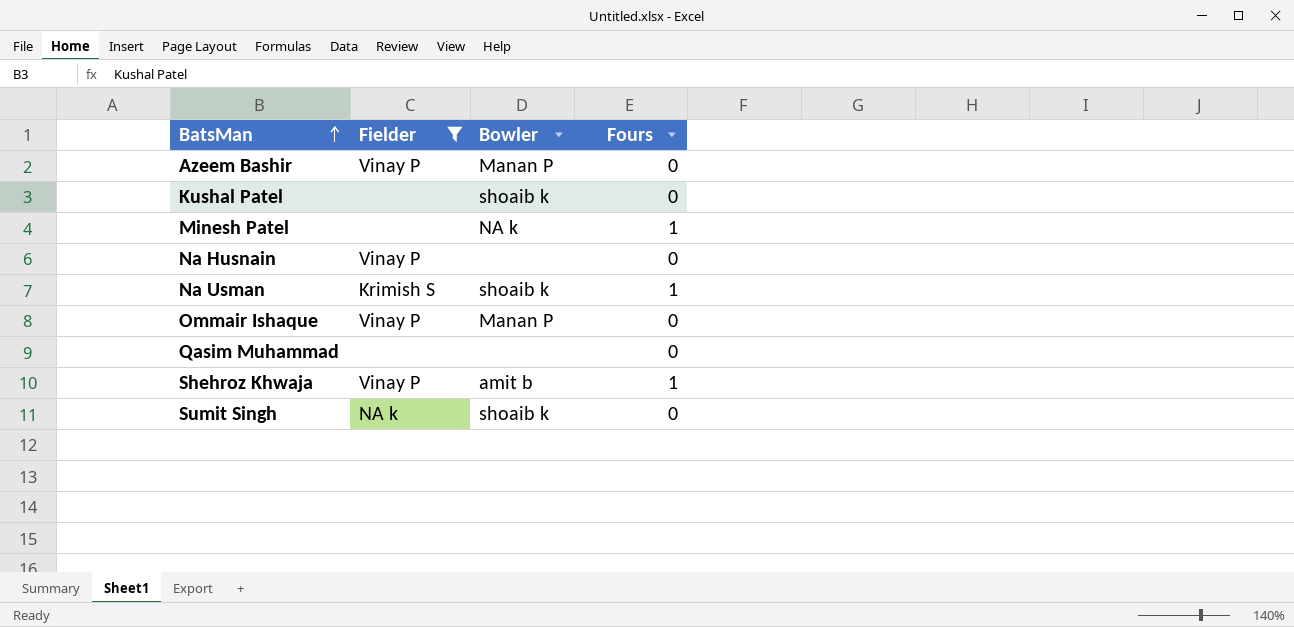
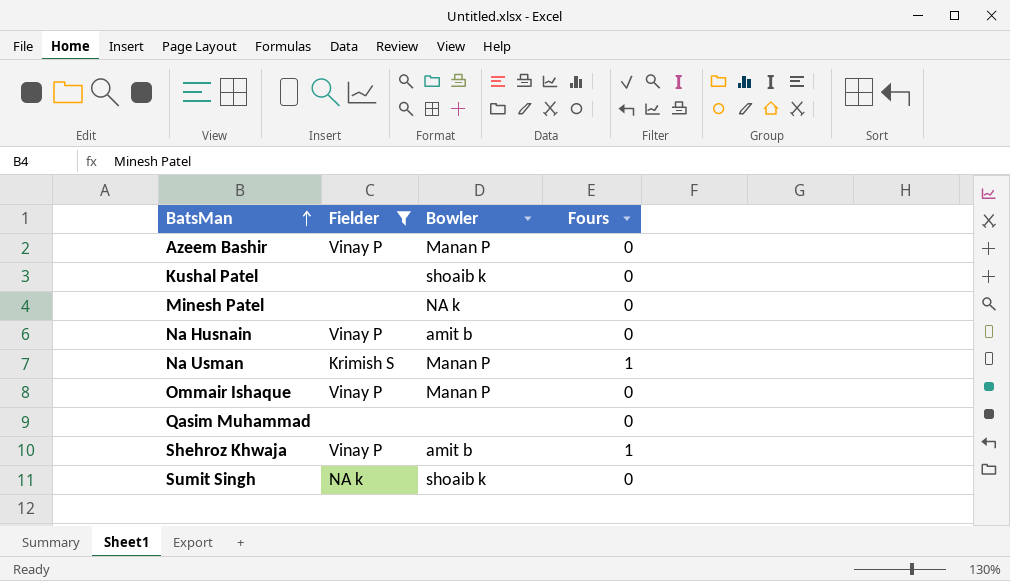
Minesh Patel | Fours: 1 -> 0
Na Husnain | Bowler: none -> amit b
Na Usman | Bowler: shoaib k -> Manan P

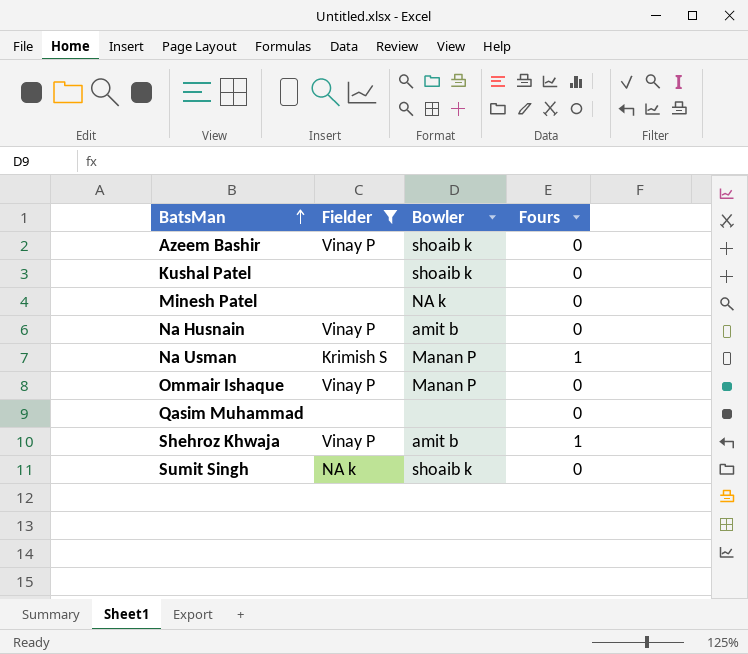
Azeem Bashir | Bowler: Manan P -> shoaib k

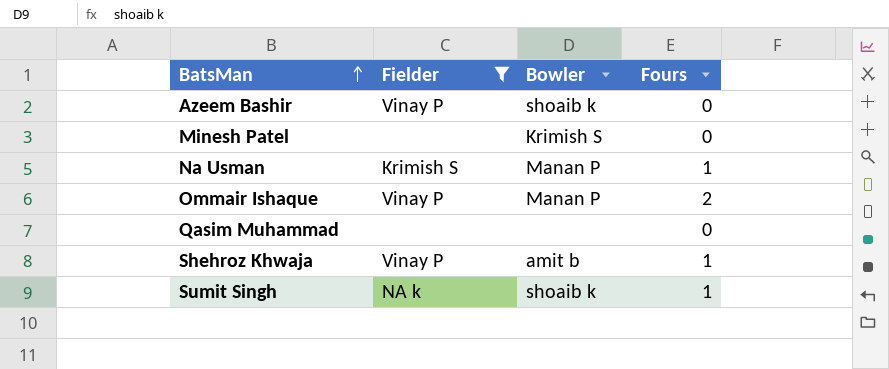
row Kushal Patel: none | shoaib k | 0 -> none
row Na Husnain: Vinay P | amit b | 0 -> none
Minesh Patel | Bowler: NA k -> Krimish S
Ommair Ishaque | Fours: 0 -> 2
Sumit Singh | Fours: 0 -> 1

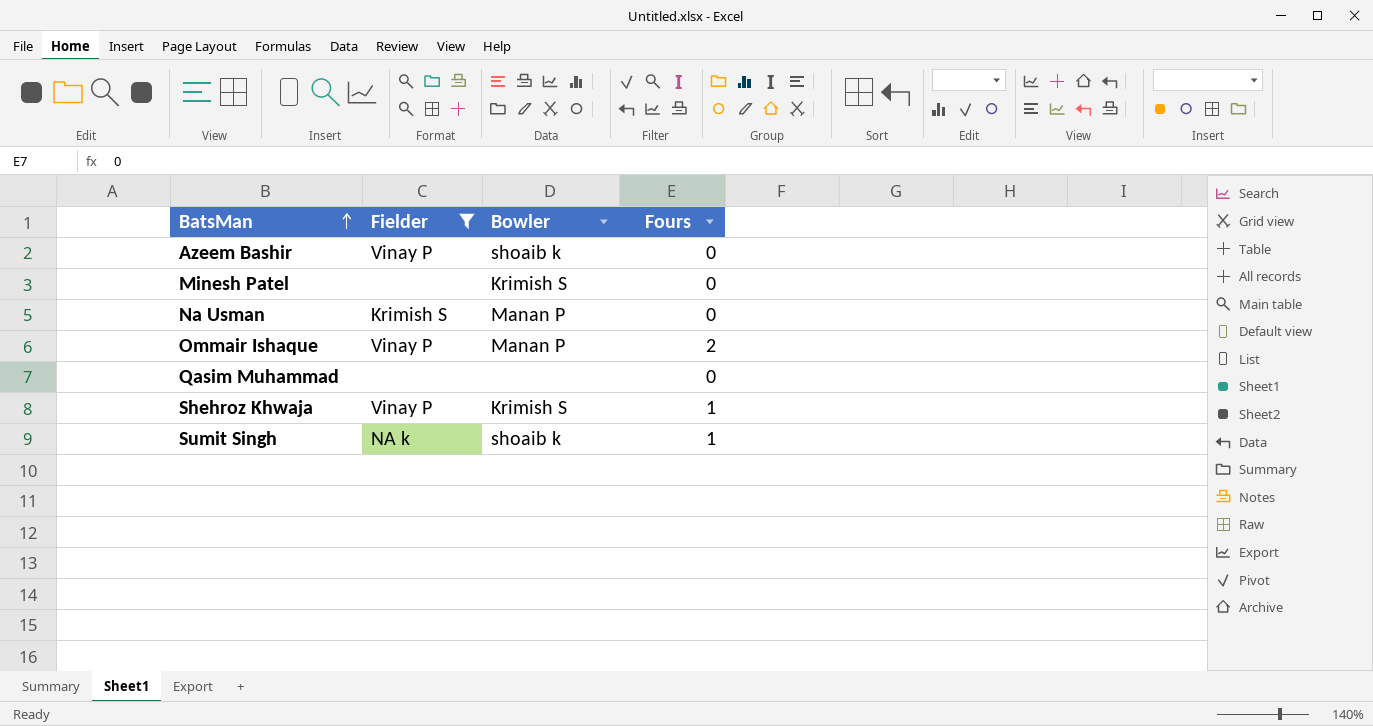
Na Usman | Fours: 1 -> 0
Shehroz Khwaja | Bowler: amit b -> Krimish S

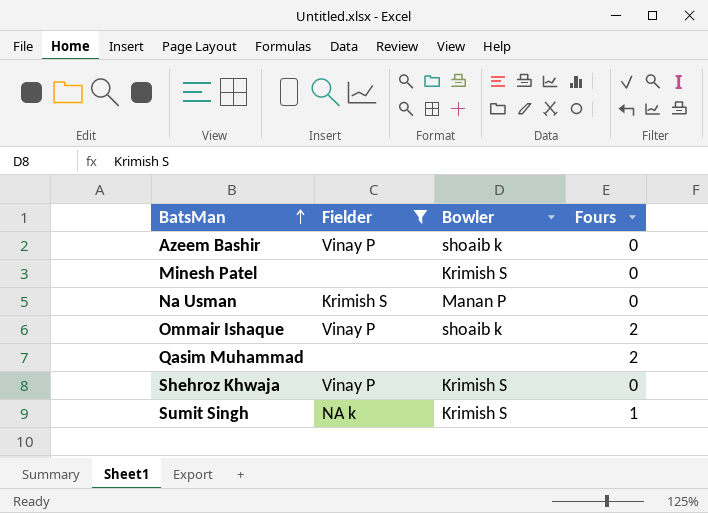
Ommair Ishaque | Bowler: Manan P -> shoaib k
Qasim Muhammad | Fours: 0 -> 2
Shehroz Khwaja | Fours: 1 -> 0
Sumit Singh | Bowler: shoaib k -> Krimish S

